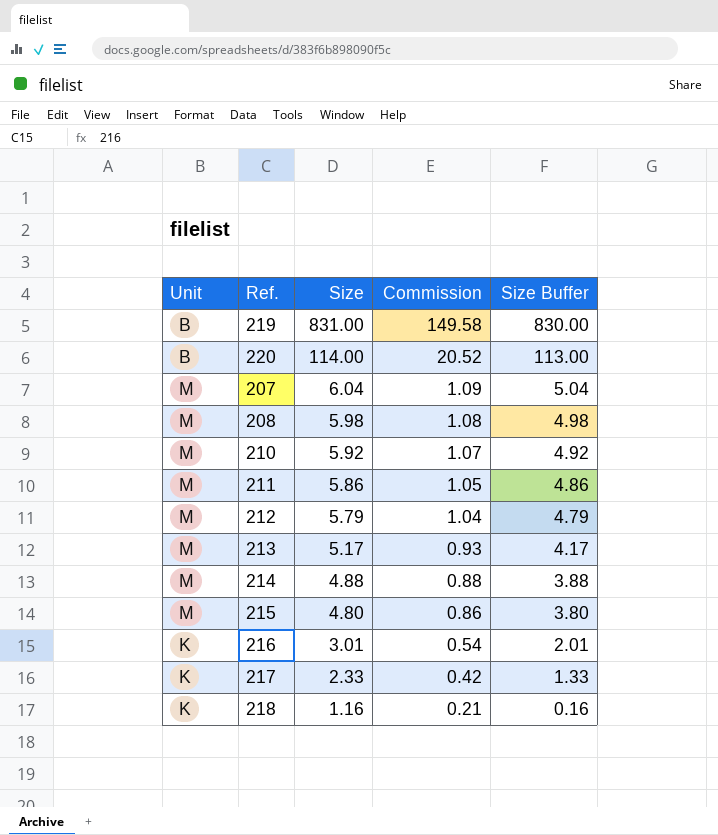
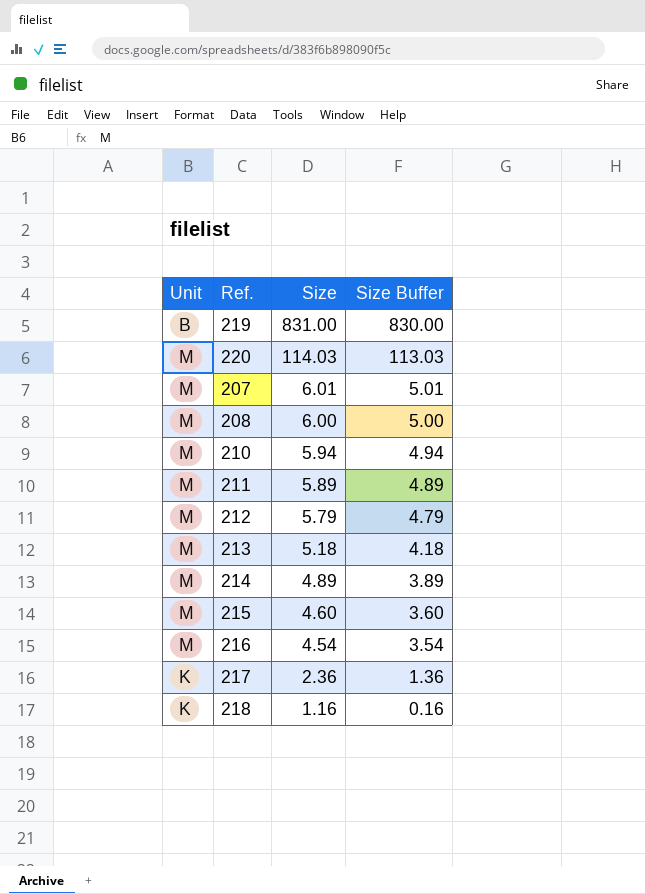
column Commission | formula: [Size] * 0.18 -> none
220 | Unit: B -> M
220 | Size: 114.00 -> 114.03
220 | Size Buffer: 113.00 -> 113.03
207 | Size: 6.04 -> 6.01
207 | Size Buffer: 5.04 -> 5.01
208 | Size: 5.98 -> 6.00
208 | Size Buffer: 4.98 -> 5.00
210 | Size: 5.92 -> 5.94
210 | Size Buffer: 4.92 -> 4.94
211 | Size: 5.86 -> 5.89
211 | Size Buffer: 4.86 -> 4.89
213 | Size: 5.17 -> 5.18
213 | Size Buffer: 4.17 -> 4.18
214 | Size: 4.88 -> 4.89
214 | Size Buffer: 3.88 -> 3.89
215 | Size: 4.80 -> 4.60
215 | Size Buffer: 3.80 -> 3.60
216 | Unit: K -> M
216 | Size: 3.01 -> 4.54
216 | Size Buffer: 2.01 -> 3.54
217 | Size: 2.33 -> 2.36
217 | Size Buffer: 1.33 -> 1.36

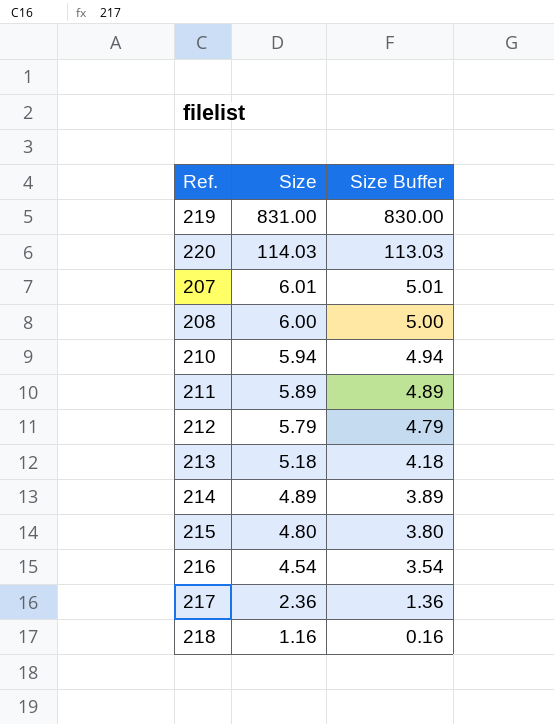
column Unit | position: 1 -> none
215 | Size: 4.60 -> 4.80
215 | Size Buffer: 3.60 -> 3.80

